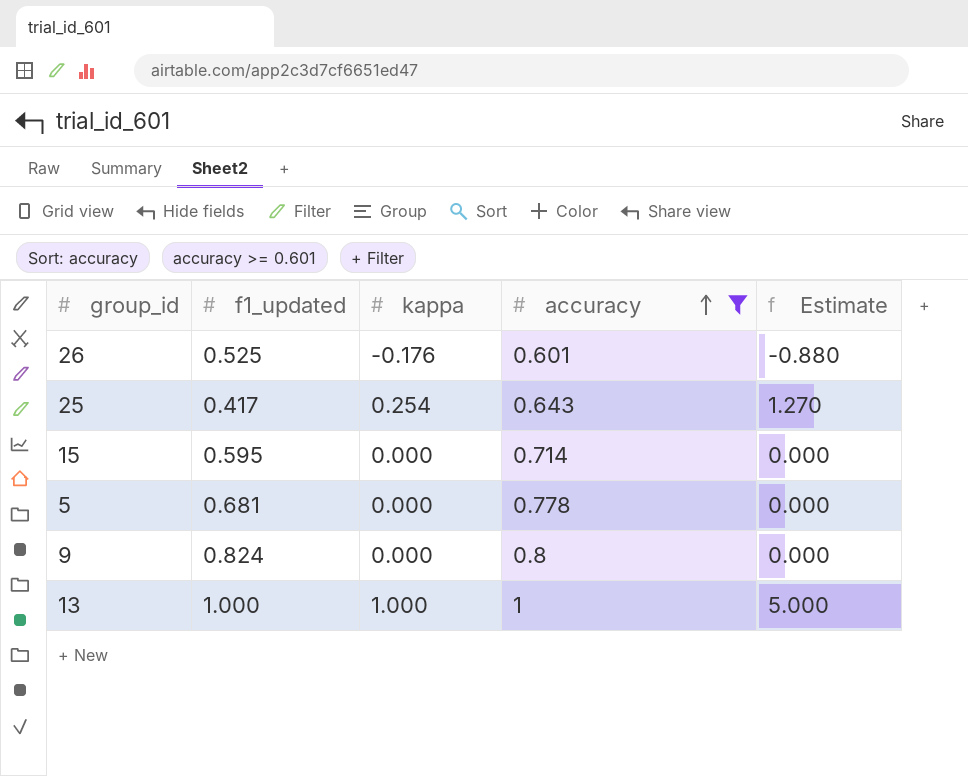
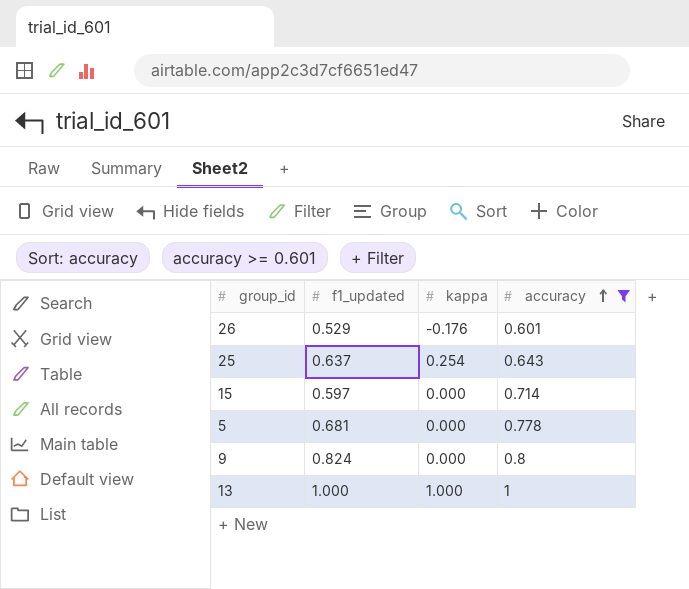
column Estimate | formula: [kappa] * 5 -> none
26 | f1_updated: 0.525 -> 0.529
25 | f1_updated: 0.417 -> 0.637
15 | f1_updated: 0.595 -> 0.597

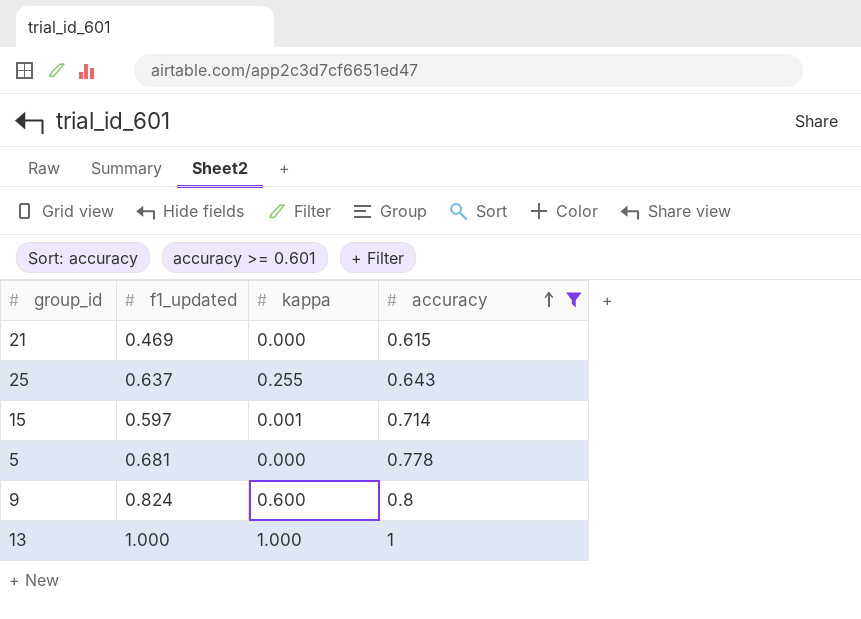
row 26: 0.529 | -0.176 | 0.601 -> none
row 21: none -> 0.469 | 0.000 | 0.615
25 | kappa: 0.254 -> 0.255
15 | kappa: 0.000 -> 0.001
9 | kappa: 0.000 -> 0.600

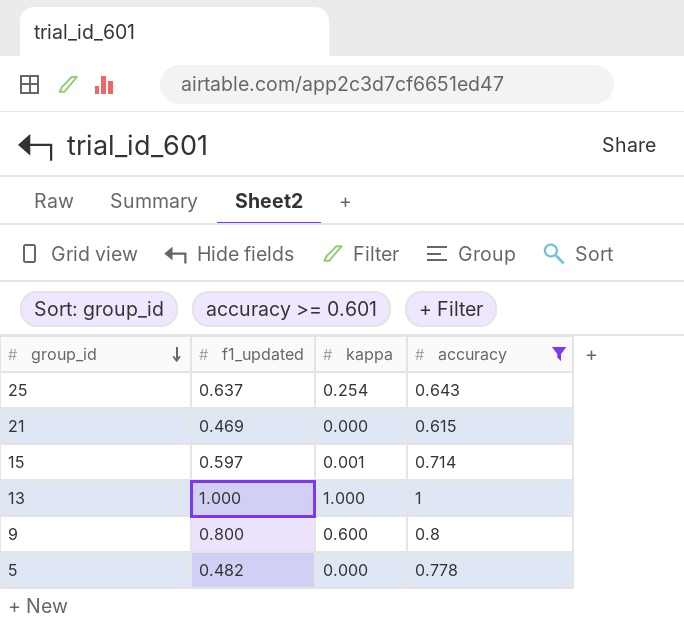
row order: accuracy ascending -> group_id descending
25 | kappa: 0.255 -> 0.254
9 | f1_updated: 0.824 -> 0.800
5 | f1_updated: 0.681 -> 0.482

